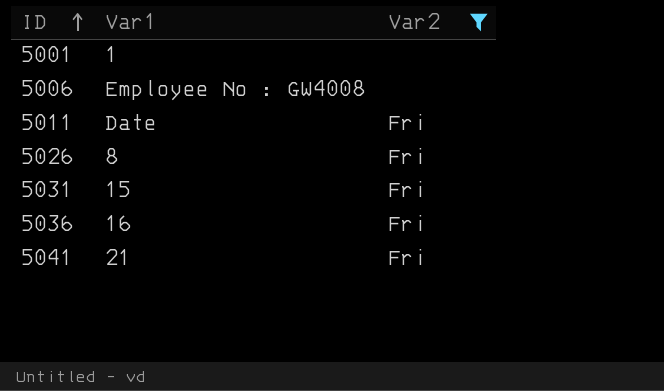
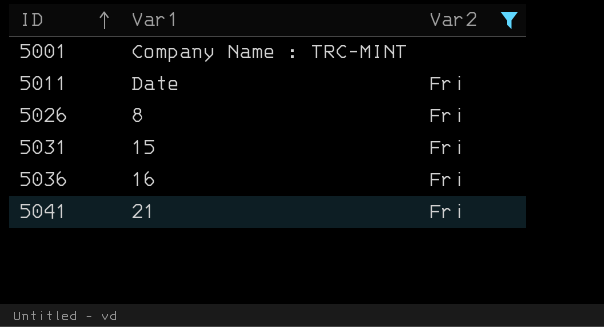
row 5006: Employee No : GW4008 | none -> none
5001 | Var1: 1 -> Company Name : TRC-MINT

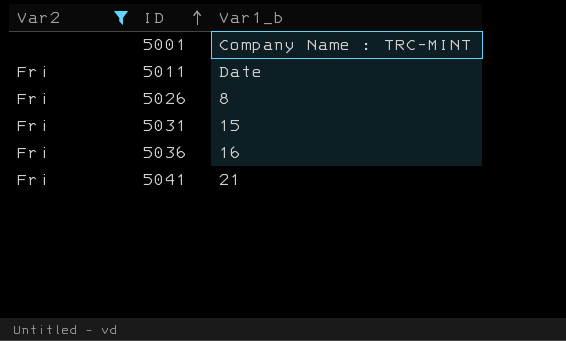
column Var2 | position: 3 -> 1
column name: Var1 -> Var1_b

